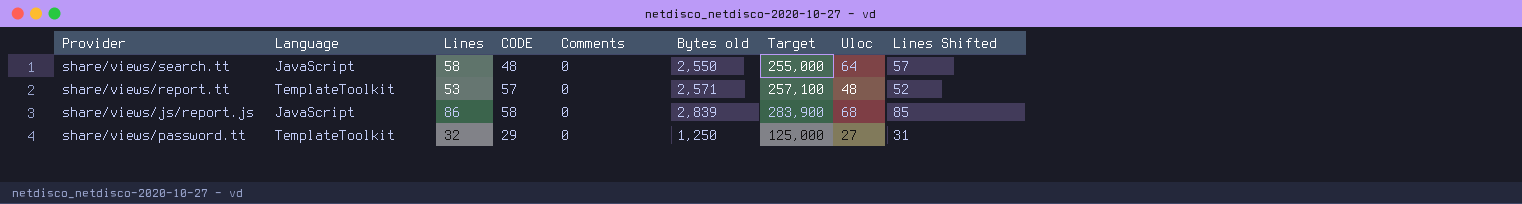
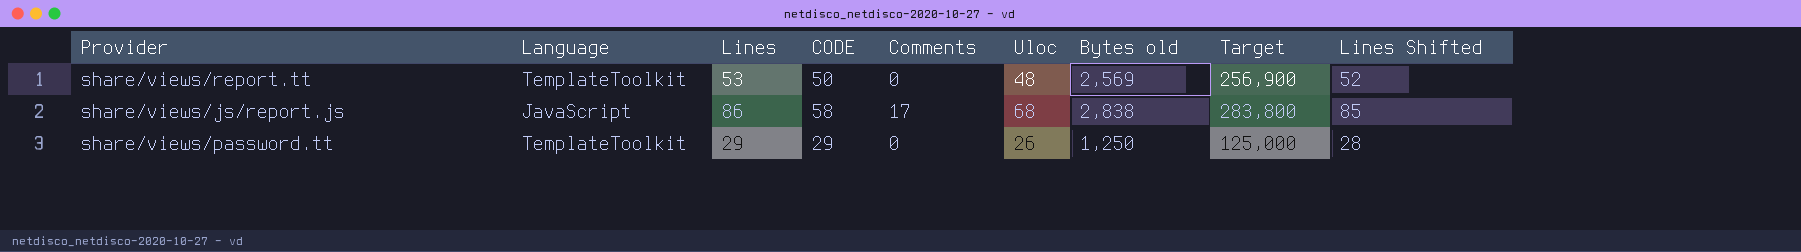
column Uloc | position: 8 -> 6
row share/views/search.tt: JavaScript | 58 | 48 | 0 | 2,550 | 255,000 | 64 | 57 -> none
share/views/report.tt | CODE: 57 -> 50
share/views/report.tt | Bytes old: 2,571 -> 2,569
share/views/report.tt | Target: 257,100 -> 256,900
share/views/js/report.js | Comments: 0 -> 17
share/views/js/report.js | Bytes old: 2,839 -> 2,838
share/views/js/report.js | Target: 283,900 -> 283,800
share/views/password.tt | Lines: 32 -> 29
share/views/password.tt | Uloc: 27 -> 26
share/views/password.tt | Lines Shifted: 31 -> 28

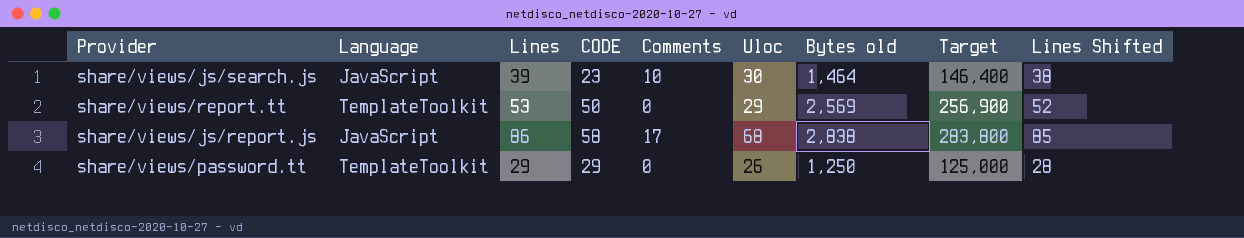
row share/views/js/search.js: none -> JavaScript | 39 | 23 | 10 | 30 | 1,464 | 146,400 | 38
share/views/report.tt | Uloc: 48 -> 29

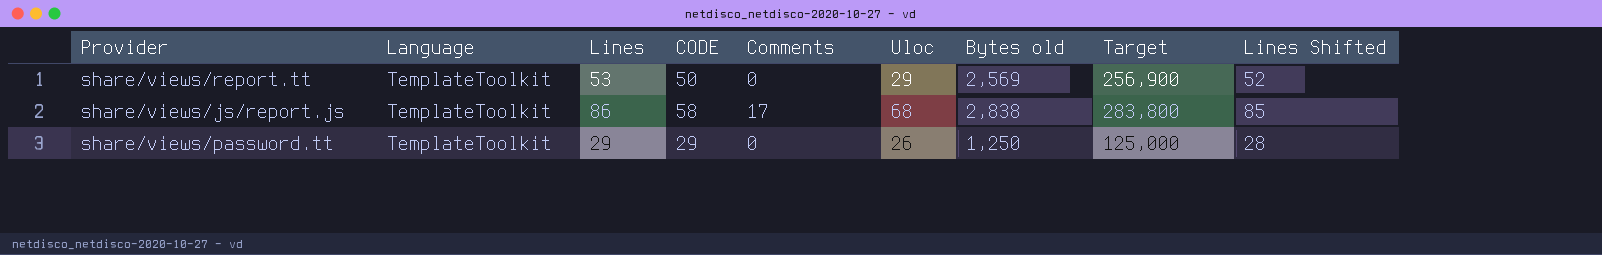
row share/views/js/search.js: JavaScript | 39 | 23 | 10 | 30 | 1,464 | 146,400 | 38 -> none
share/views/js/report.js | Language: JavaScript -> TemplateToolkit

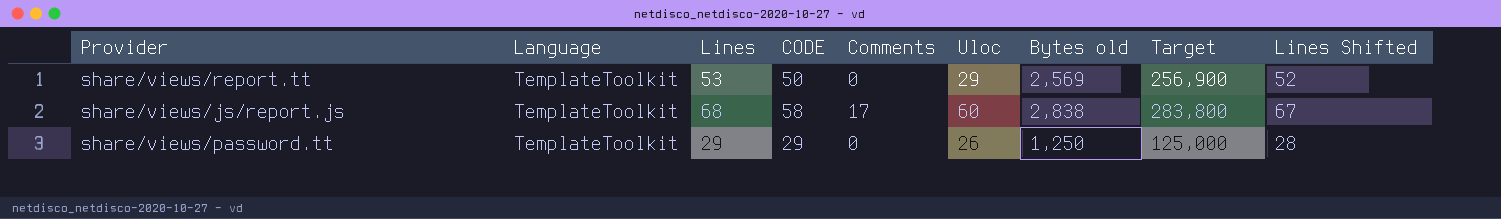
share/views/js/report.js | Lines: 86 -> 68
share/views/js/report.js | Uloc: 68 -> 60
share/views/js/report.js | Lines Shifted: 85 -> 67

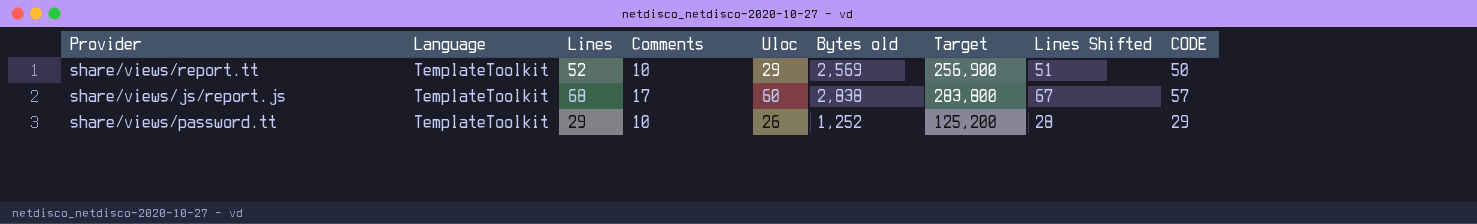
column CODE | position: 4 -> 9
share/views/report.tt | Lines: 53 -> 52
share/views/report.tt | Comments: 0 -> 10
share/views/report.tt | Lines Shifted: 52 -> 51
share/views/js/report.js | CODE: 58 -> 57
share/views/password.tt | Comments: 0 -> 10
share/views/password.tt | Bytes old: 1,250 -> 1,252
share/views/password.tt | Target: 125,000 -> 125,200

